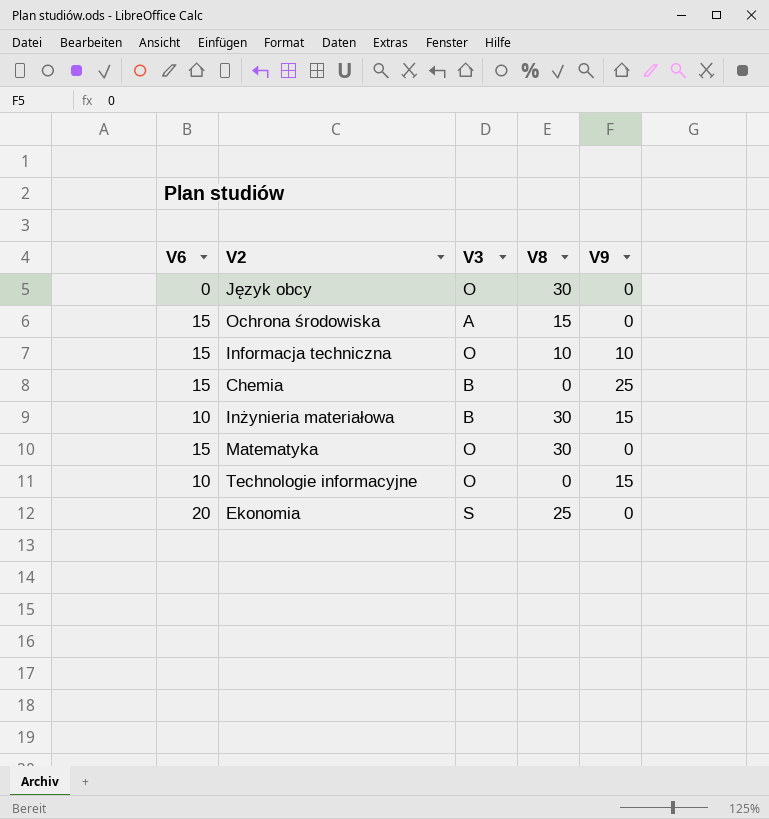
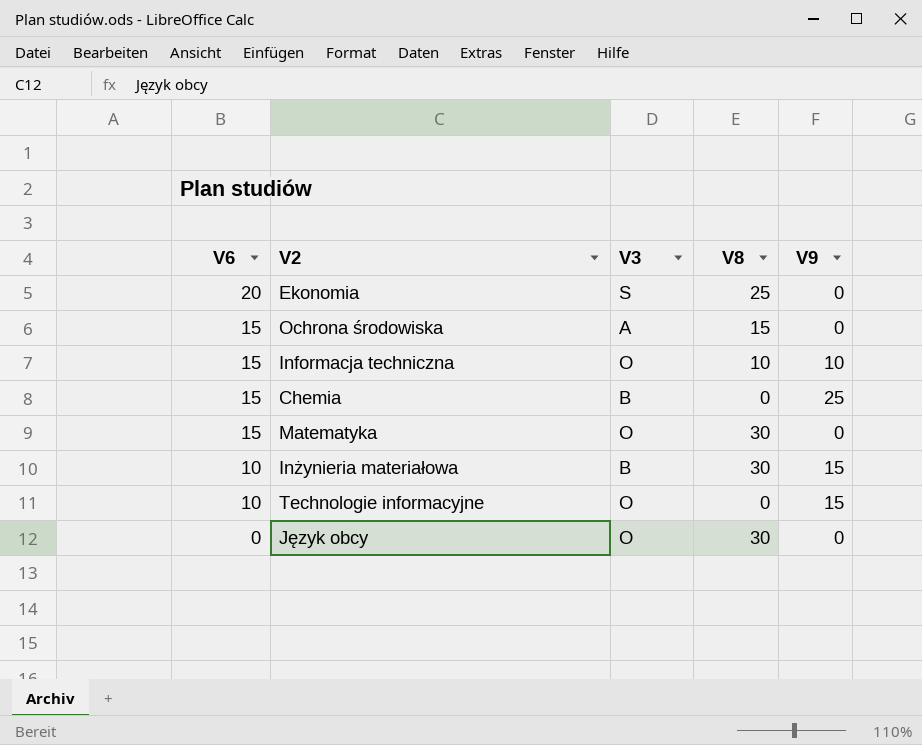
row order: none -> V6 descending

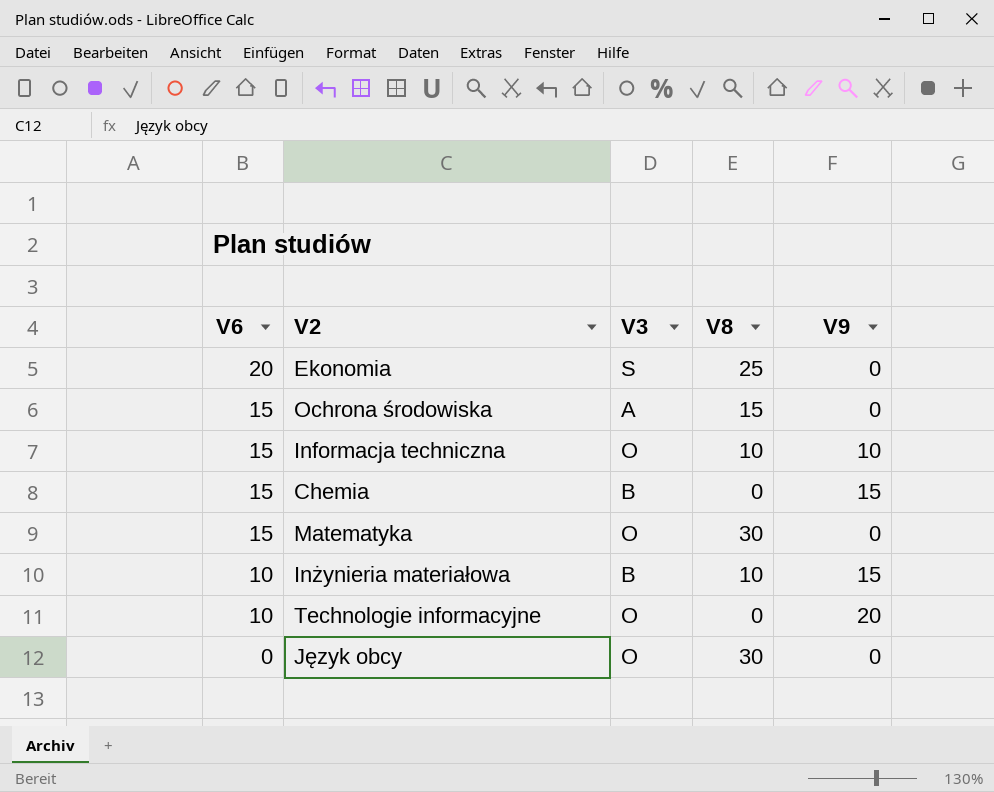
Chemia | V9: 25 -> 15
Inżynieria materiałowa | V8: 30 -> 10
Technologie informacyjne | V9: 15 -> 20

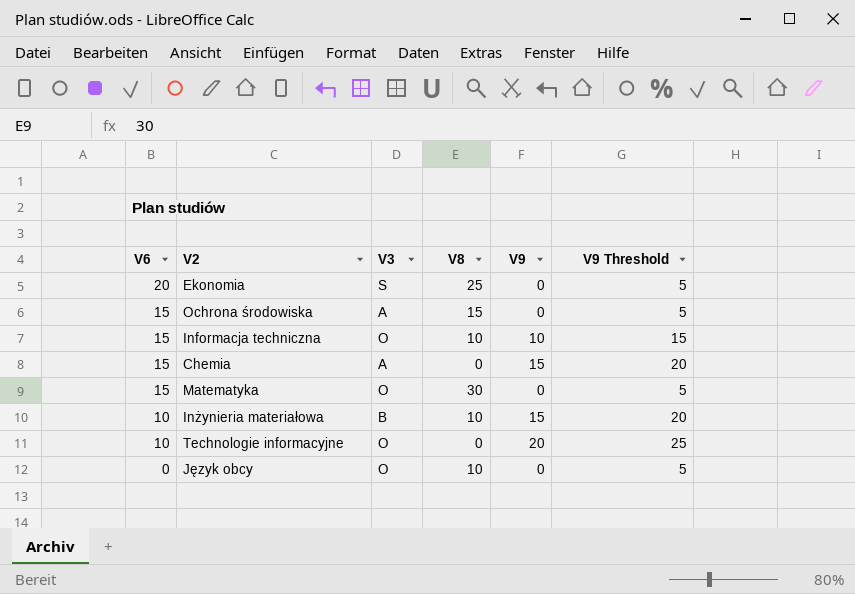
column V9 Threshold | formula: none -> [V9] + 5
Chemia | V3: B -> A
Język obcy | V8: 30 -> 10

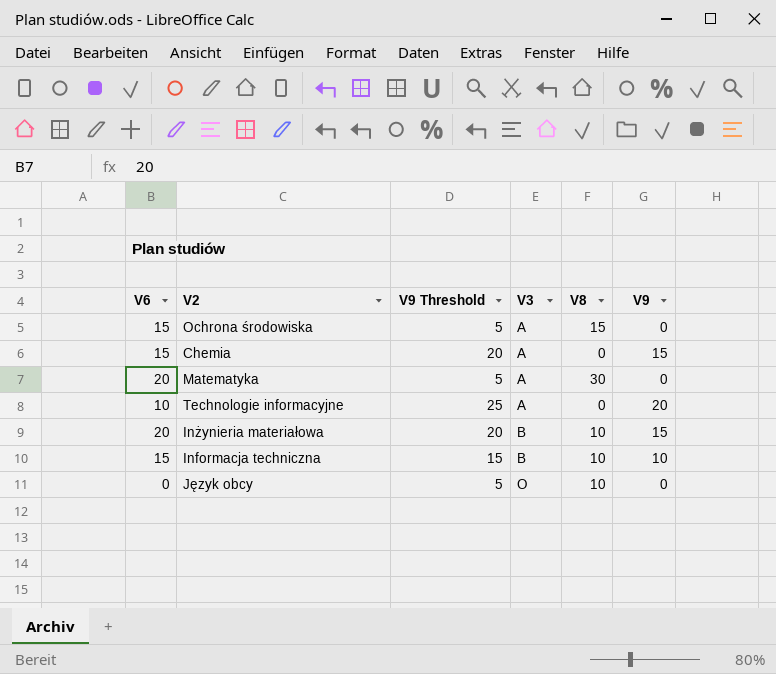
row order: V6 descending -> V3 ascending
column V9 Threshold | position: 6 -> 3
row Ekonomia: 20 | S | 25 | 0 | 5 -> none
Matematyka | V6: 15 -> 20
Matematyka | V3: O -> A
Technologie informacyjne | V3: O -> A
Inżynieria materiałowa | V6: 10 -> 20
Informacja techniczna | V3: O -> B

